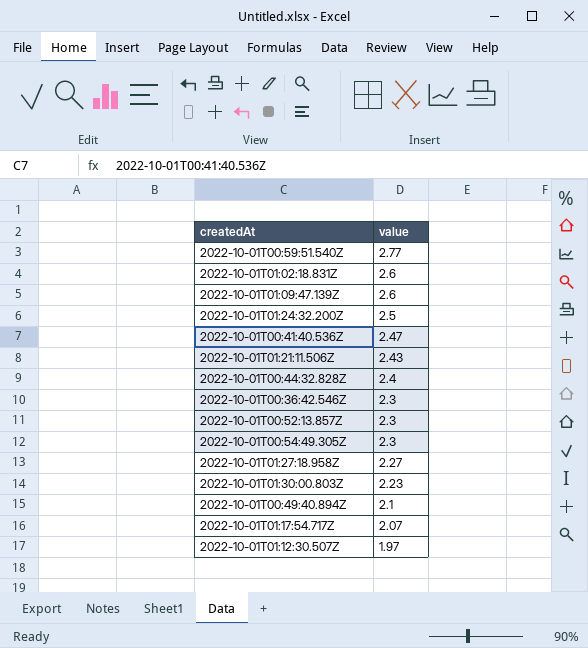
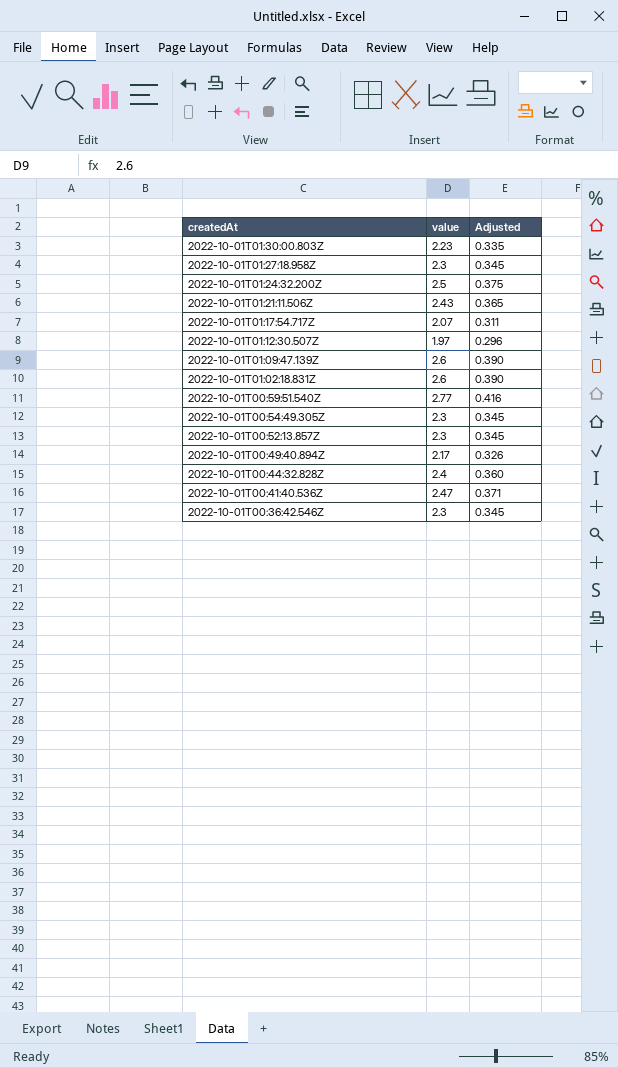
row order: value descending -> createdAt descending
column Adjusted | formula: none -> [value] * 0.15
2022-10-01T01:27:18.958Z | value: 2.27 -> 2.3
2022-10-01T00:49:40.894Z | value: 2.1 -> 2.17

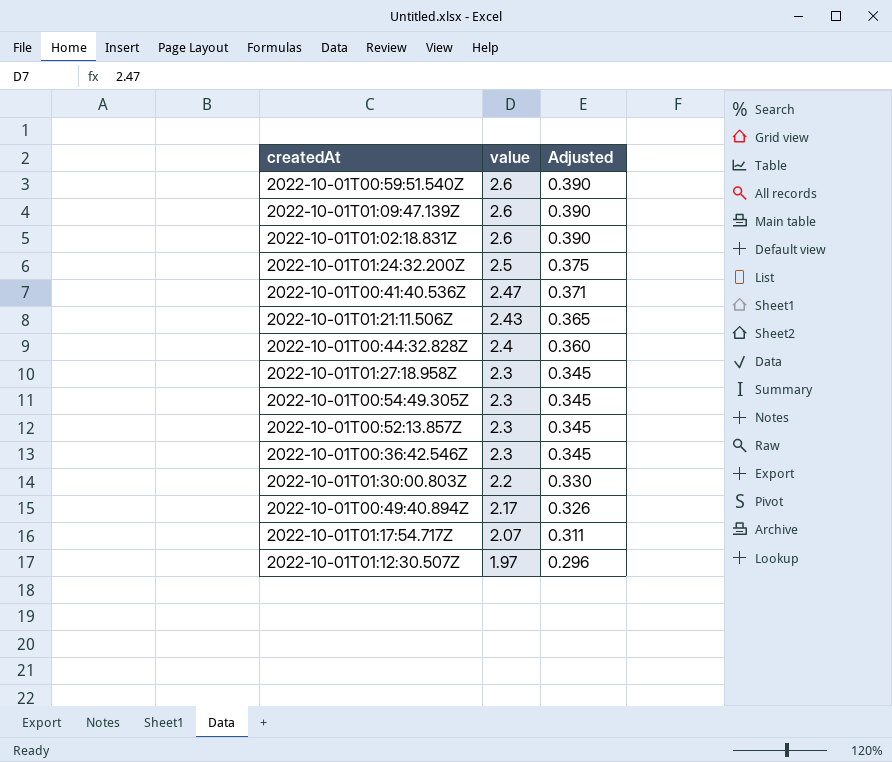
row order: createdAt descending -> value descending
2022-10-01T00:59:51.540Z | value: 2.77 -> 2.6
2022-10-01T00:59:51.540Z | Adjusted: 0.416 -> 0.390
2022-10-01T01:30:00.803Z | value: 2.23 -> 2.2
2022-10-01T01:30:00.803Z | Adjusted: 0.335 -> 0.330

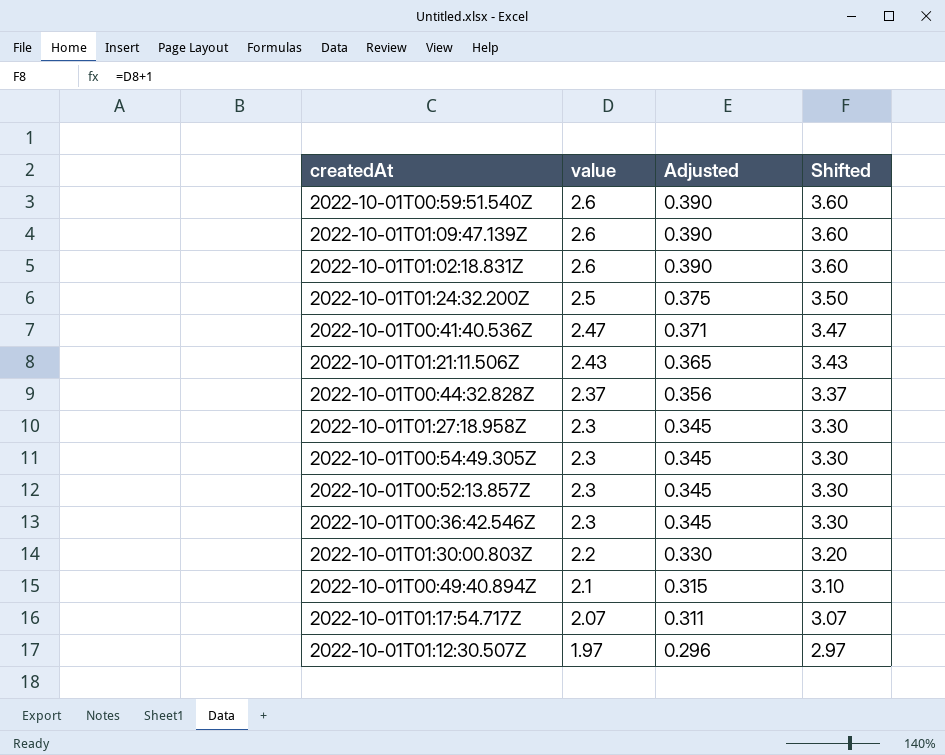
column Shifted | formula: none -> [value] + 1
2022-10-01T00:44:32.828Z | value: 2.4 -> 2.37
2022-10-01T00:44:32.828Z | Adjusted: 0.360 -> 0.356
2022-10-01T00:49:40.894Z | value: 2.17 -> 2.1
2022-10-01T00:49:40.894Z | Adjusted: 0.326 -> 0.315

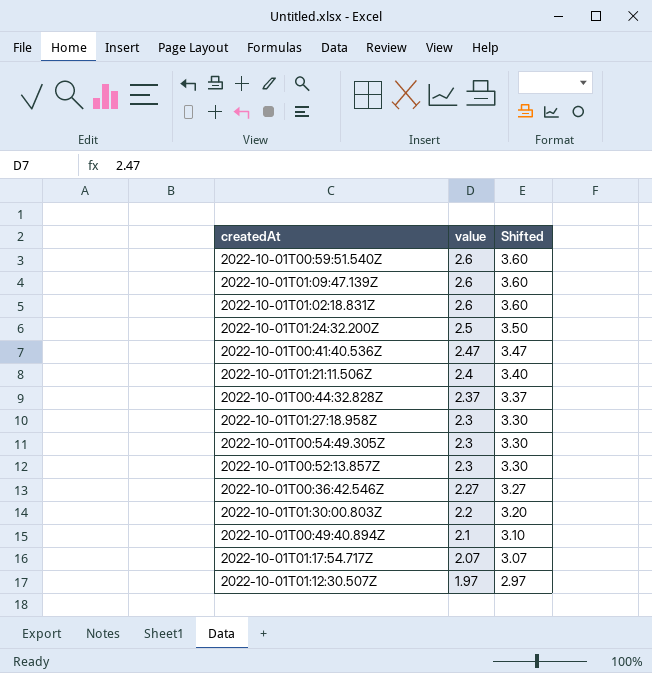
column Adjusted | formula: [value] * 0.15 -> none
2022-10-01T01:21:11.506Z | value: 2.43 -> 2.4
2022-10-01T01:21:11.506Z | Shifted: 3.43 -> 3.40
2022-10-01T00:36:42.546Z | value: 2.3 -> 2.27
2022-10-01T00:36:42.546Z | Shifted: 3.30 -> 3.27

